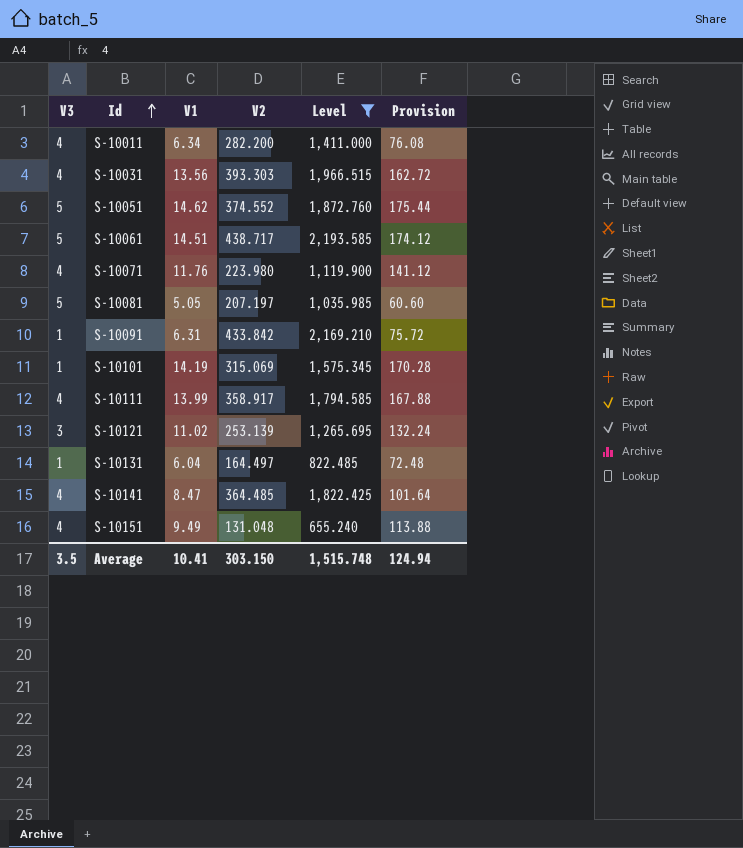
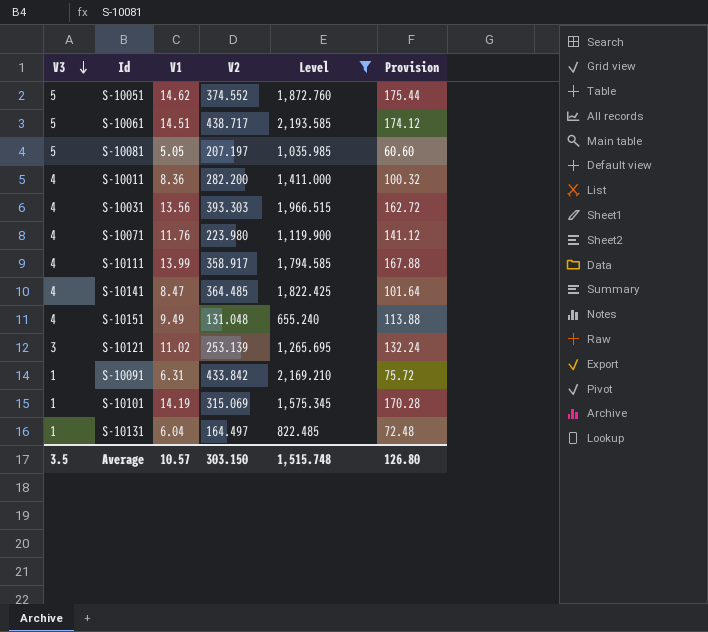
row order: Id ascending -> V3 descending
S-10011 | V1: 6.34 -> 8.36
S-10011 | Provision: 76.08 -> 100.32
Average | V1: 10.41 -> 10.57
Average | Provision: 124.94 -> 126.80

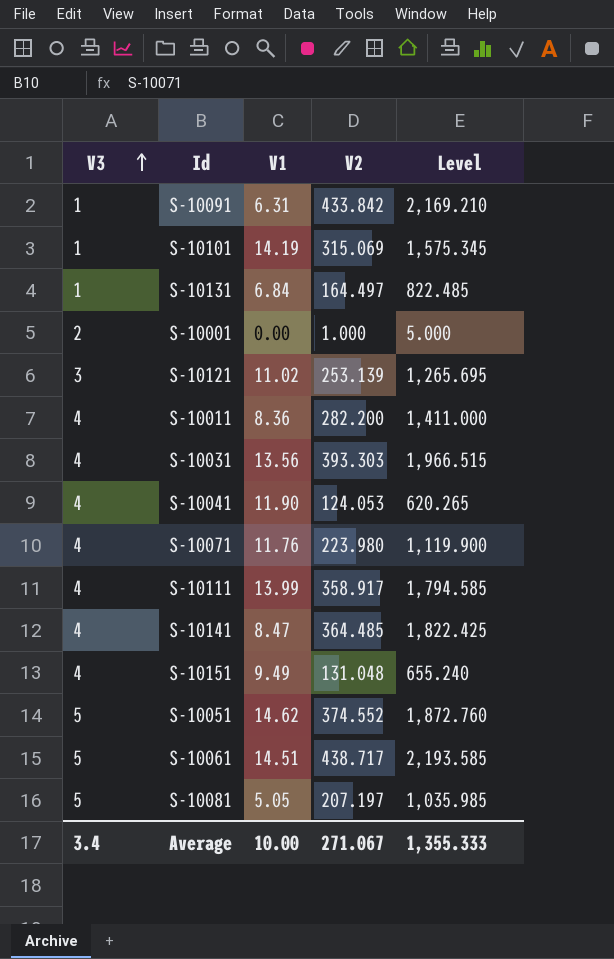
filter: Level >= 655.240 -> none
row order: V3 descending -> V3 ascending
column Provision | formula: [V1] * 12 -> none
S-10131 | V1: 6.04 -> 6.84
Average | V3: 3.5 -> 3.4
Average | V1: 10.57 -> 10.00
Average | V2: 303.150 -> 271.067
Average | Level: 1,515.748 -> 1,355.333

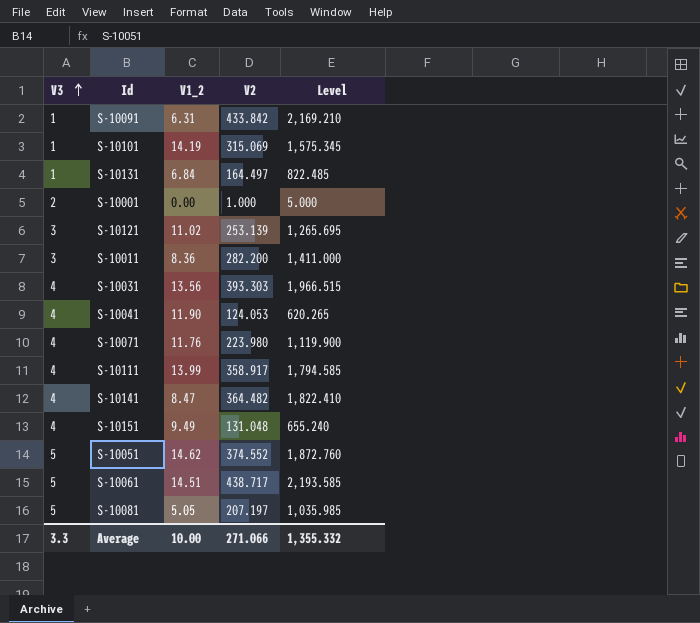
column name: V1 -> V1_2
S-10011 | V3: 4 -> 3
S-10141 | V2: 364.485 -> 364.482
S-10141 | Level: 1,822.425 -> 1,822.410
Average | V3: 3.4 -> 3.3
Average | V2: 271.067 -> 271.066
Average | Level: 1,355.333 -> 1,355.332

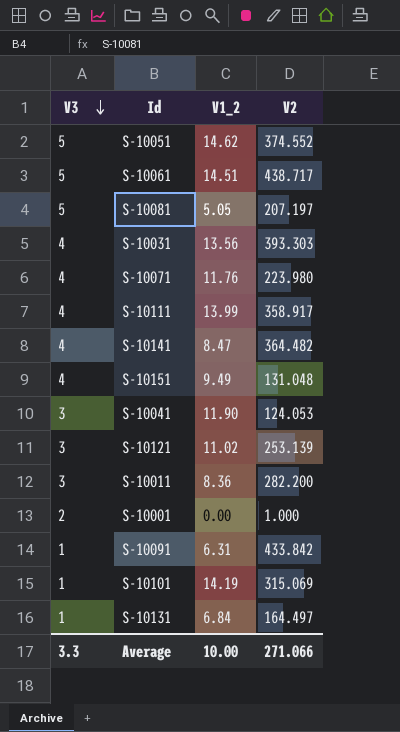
row order: V3 ascending -> V3 descending
column Level | formula: [V2] * 5 -> none
S-10041 | V3: 4 -> 3

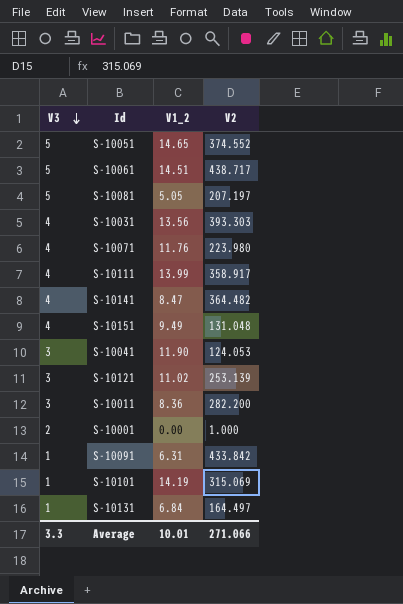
S-10051 | V1_2: 14.62 -> 14.65
Average | V1_2: 10.00 -> 10.01

